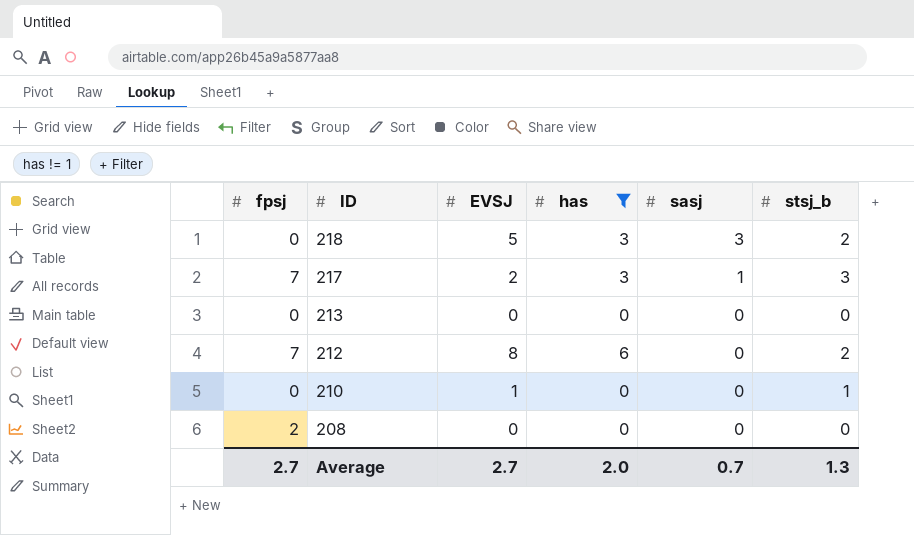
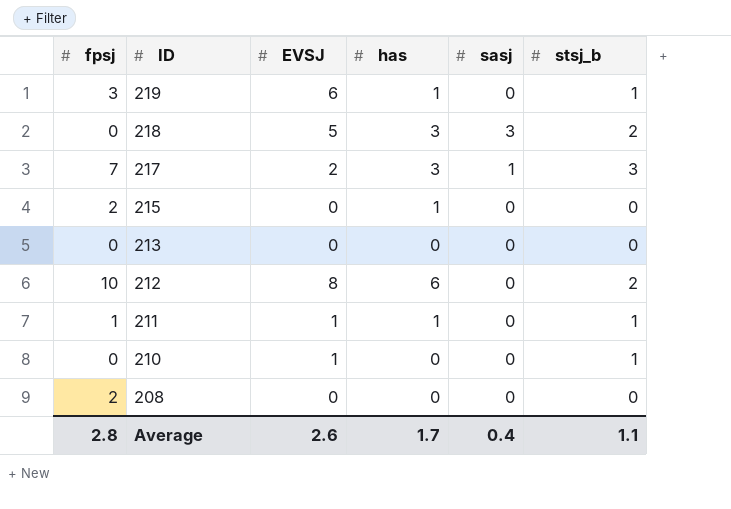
filter: has != 1 -> none
212 | fpsj: 7 -> 10
Average | fpsj: 2.7 -> 2.8
Average | EVSJ: 2.7 -> 2.6
Average | has: 2.0 -> 1.7
Average | sasj: 0.7 -> 0.4
Average | stsj_b: 1.3 -> 1.1

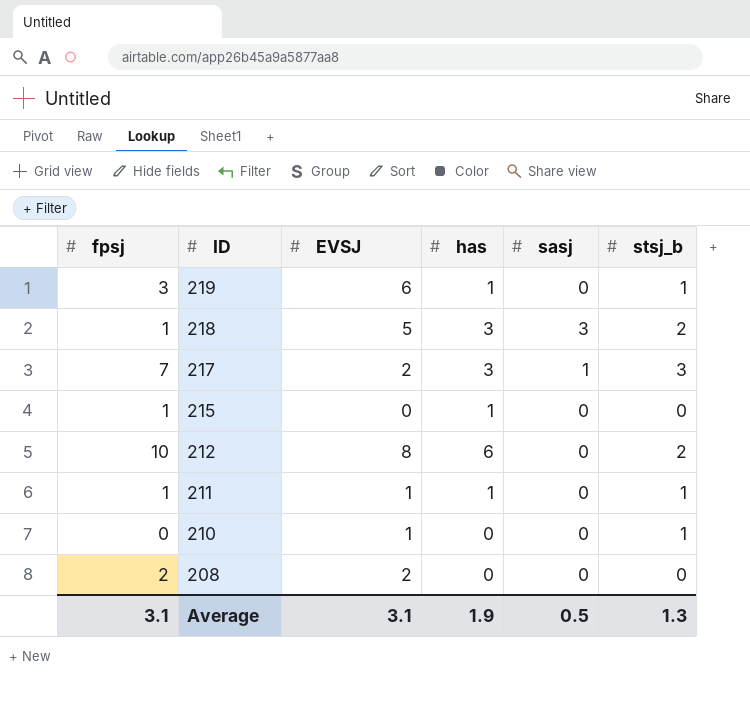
row 213: 0 | 0 | 0 | 0 | 0 -> none
218 | fpsj: 0 -> 1
215 | fpsj: 2 -> 1
208 | EVSJ: 0 -> 2
Average | fpsj: 2.8 -> 3.1
Average | EVSJ: 2.6 -> 3.1
Average | has: 1.7 -> 1.9
Average | sasj: 0.4 -> 0.5
Average | stsj_b: 1.1 -> 1.3

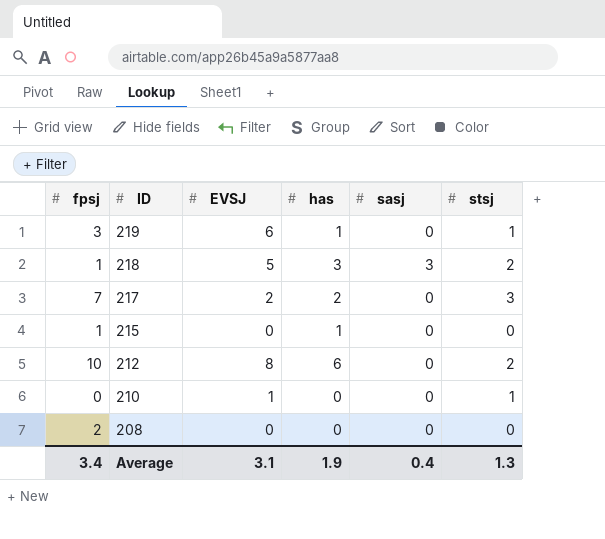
column name: stsj_b -> stsj
row 211: 1 | 1 | 1 | 0 | 1 -> none
217 | has: 3 -> 2
217 | sasj: 1 -> 0
208 | EVSJ: 2 -> 0
Average | fpsj: 3.1 -> 3.4
Average | sasj: 0.5 -> 0.4

